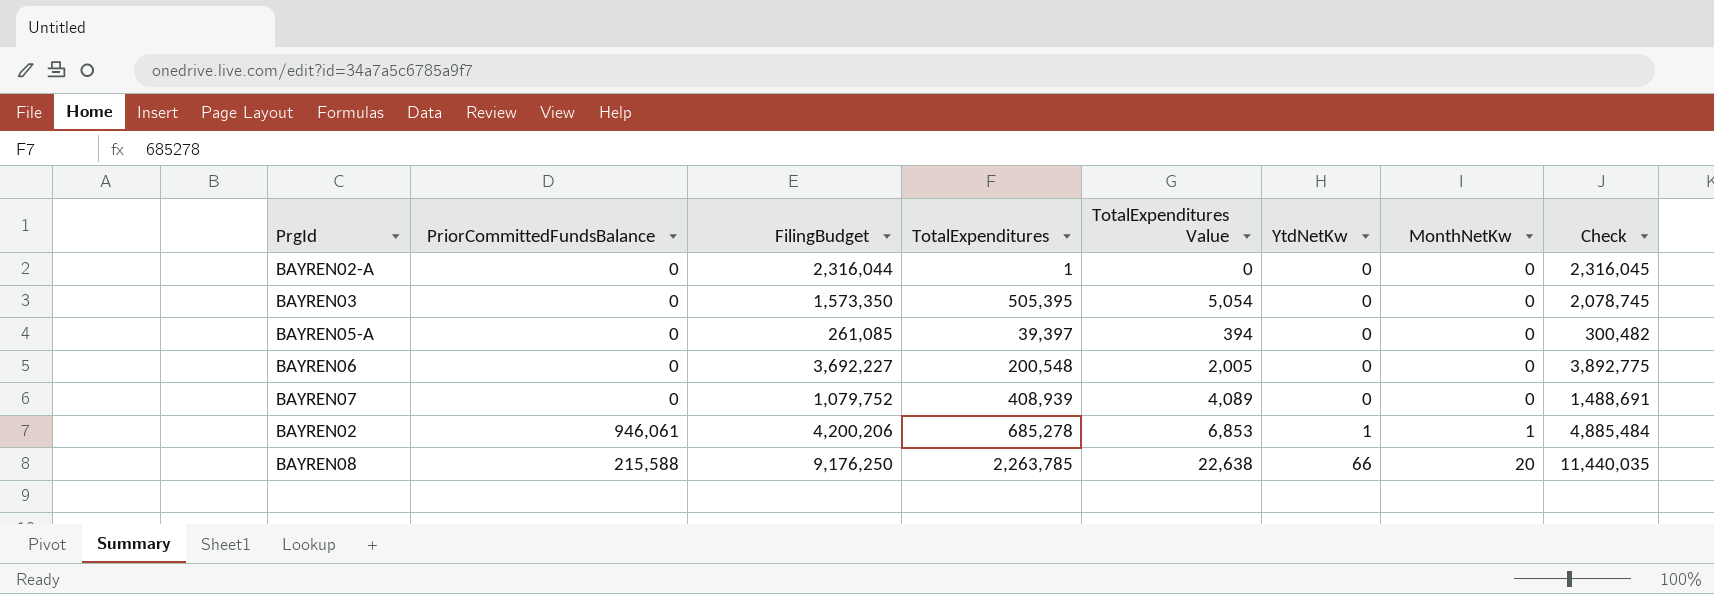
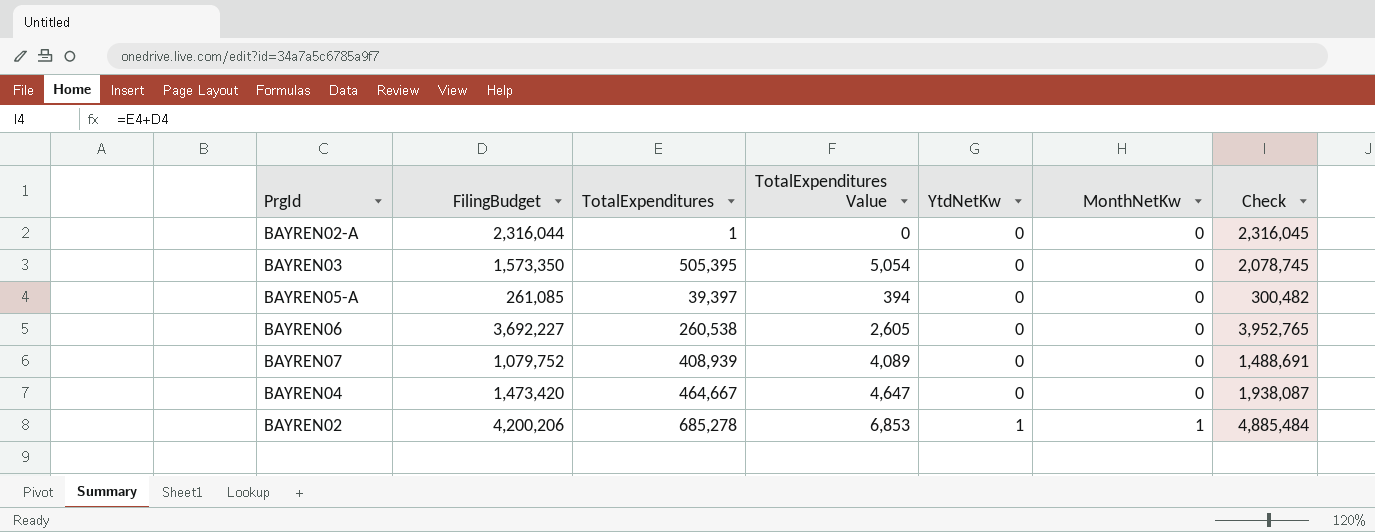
column PriorCommittedFundsBalance | position: 2 -> none
row BAYREN08: 215,588 | 9,176,250 | 2,263,785 | 22,638 | 66 | 20 | 11,440,035 -> none
BAYREN06 | TotalExpenditures: 200,548 -> 260,538
BAYREN06 | TotalExpenditures Value: 2,005 -> 2,605
BAYREN06 | Check: 3,892,775 -> 3,952,765
row BAYREN04: none -> 1,473,420 | 464,667 | 4,647 | 0 | 0 | 1,938,087

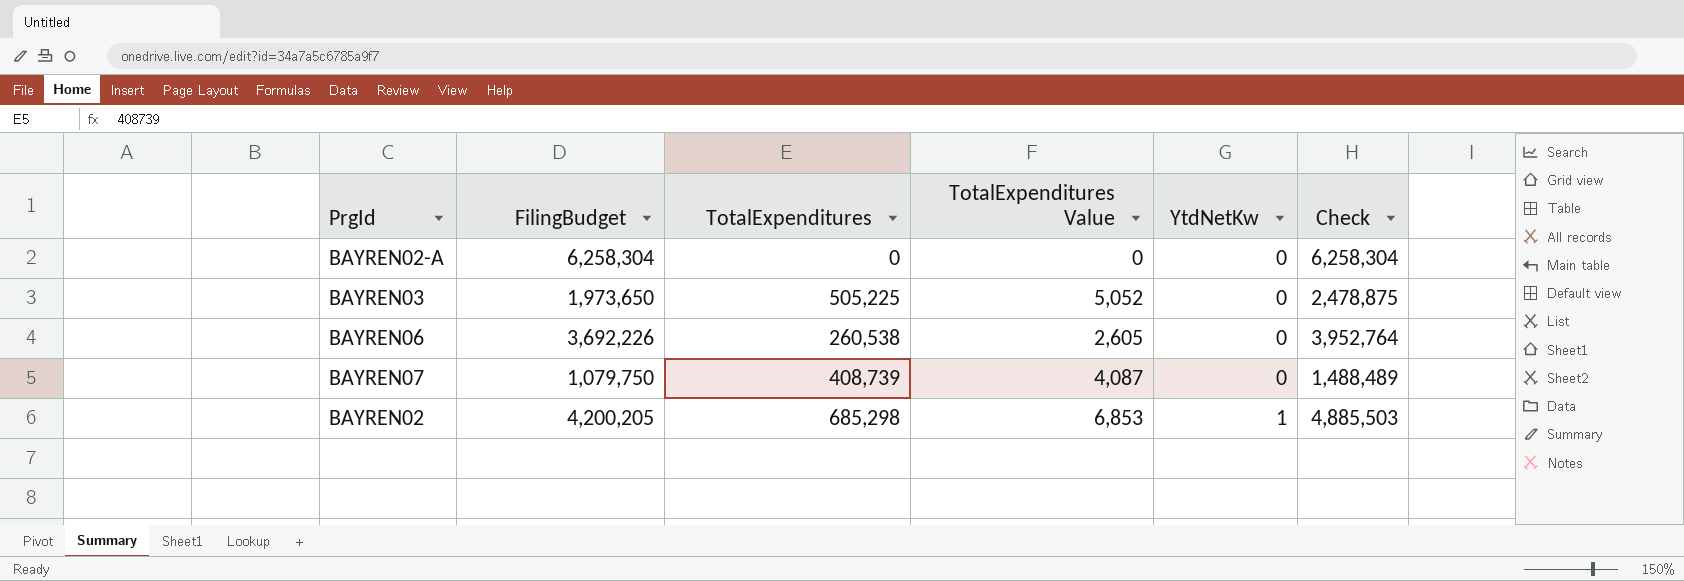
column MonthNetKw | position: 6 -> none
row BAYREN05-A: 261,085 | 39,397 | 394 | 0 | 0 | 300,482 -> none
row BAYREN04: 1,473,420 | 464,667 | 4,647 | 0 | 0 | 1,938,087 -> none
BAYREN02-A | FilingBudget: 2,316,044 -> 6,258,304
BAYREN02-A | TotalExpenditures: 1 -> 0
BAYREN02-A | Check: 2,316,045 -> 6,258,304
BAYREN03 | FilingBudget: 1,573,350 -> 1,973,650
BAYREN03 | TotalExpenditures: 505,395 -> 505,225
BAYREN03 | TotalExpenditures Value: 5,054 -> 5,052
BAYREN03 | Check: 2,078,745 -> 2,478,875
BAYREN06 | FilingBudget: 3,692,227 -> 3,692,226
BAYREN06 | Check: 3,952,765 -> 3,952,764
BAYREN07 | FilingBudget: 1,079,752 -> 1,079,750
BAYREN07 | TotalExpenditures: 408,939 -> 408,739
BAYREN07 | TotalExpenditures Value: 4,089 -> 4,087
BAYREN07 | Check: 1,488,691 -> 1,488,489
BAYREN02 | FilingBudget: 4,200,206 -> 4,200,205
BAYREN02 | TotalExpenditures: 685,278 -> 685,298
BAYREN02 | Check: 4,885,484 -> 4,885,503

